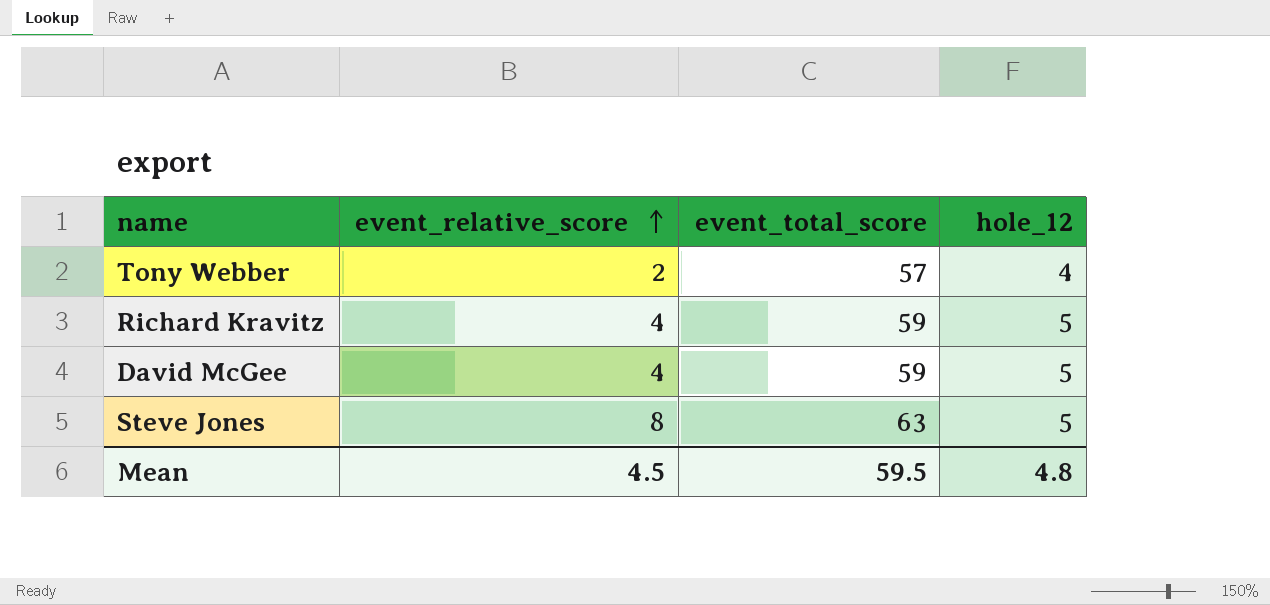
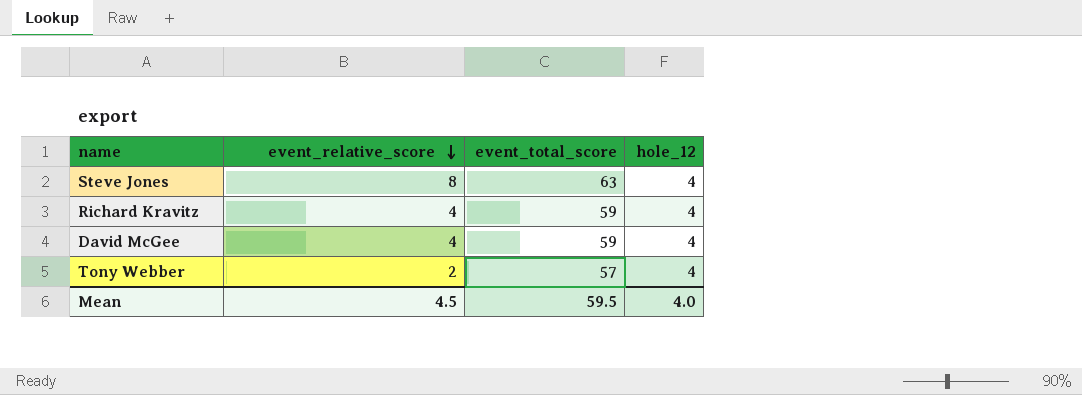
row order: event_relative_score ascending -> event_relative_score descending
Steve Jones | hole_12: 5 -> 4
Richard Kravitz | hole_12: 5 -> 4
David McGee | hole_12: 5 -> 4
Mean | hole_12: 4.8 -> 4.0

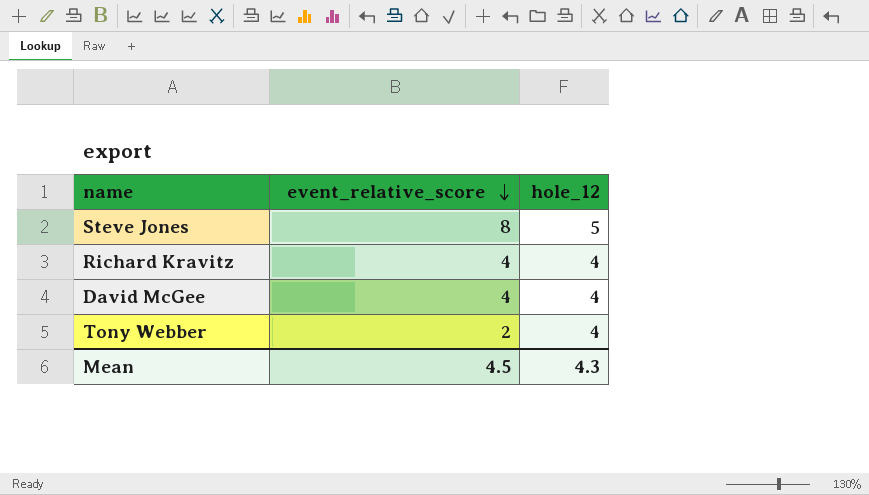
column event_total_score | position: 3 -> none
Steve Jones | hole_12: 4 -> 5
Mean | hole_12: 4.0 -> 4.3

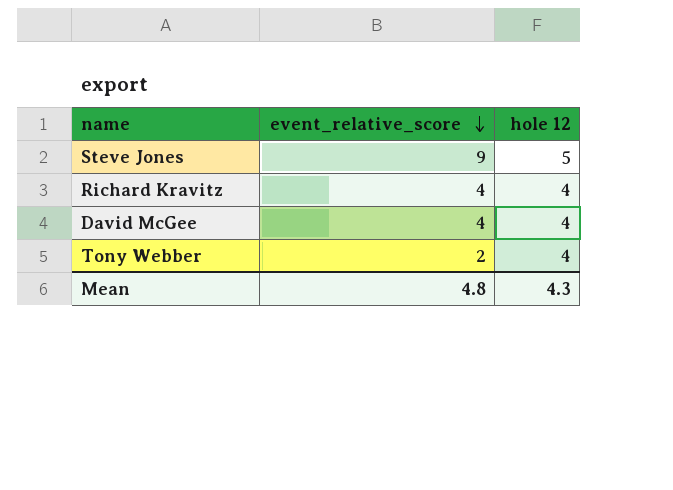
column name: hole_12 -> hole 12
Steve Jones | event_relative_score: 8 -> 9
Mean | event_relative_score: 4.5 -> 4.8

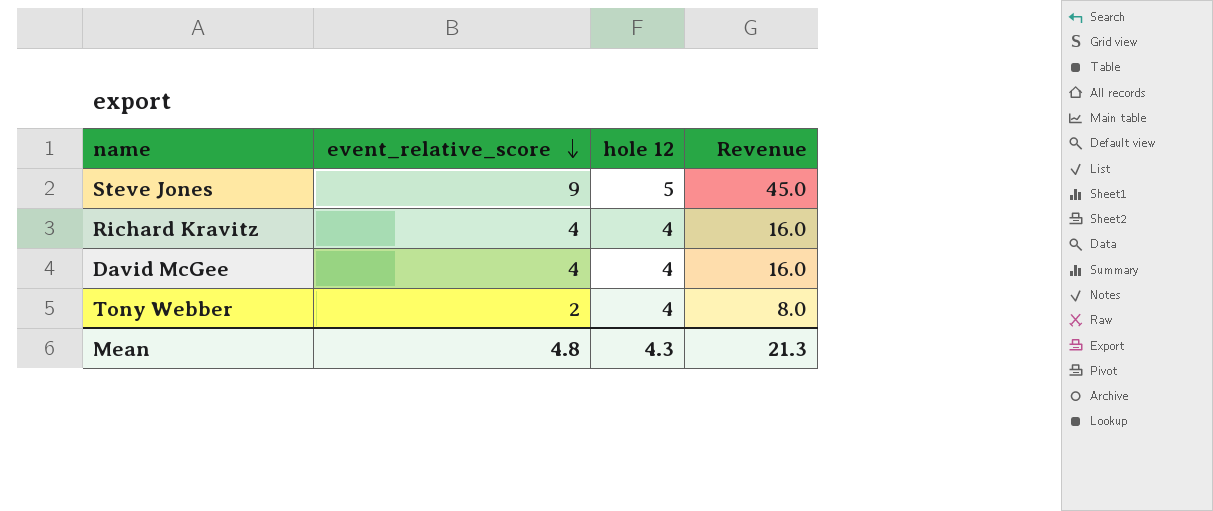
column Revenue | formula: none -> [event_relative_score] * [hole 12]

